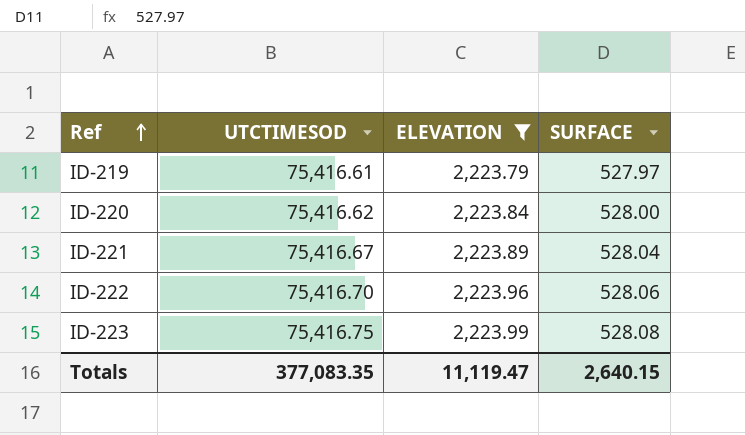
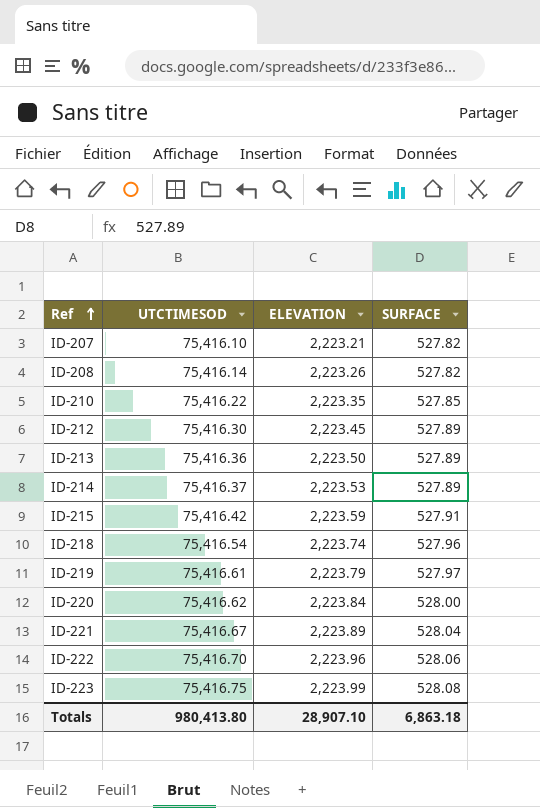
filter: ELEVATION >= 2,223.79 -> none
Totals | UTCTIMESOD: 377,083.35 -> 980,413.80
Totals | ELEVATION: 11,119.47 -> 28,907.10
Totals | SURFACE: 2,640.15 -> 6,863.18

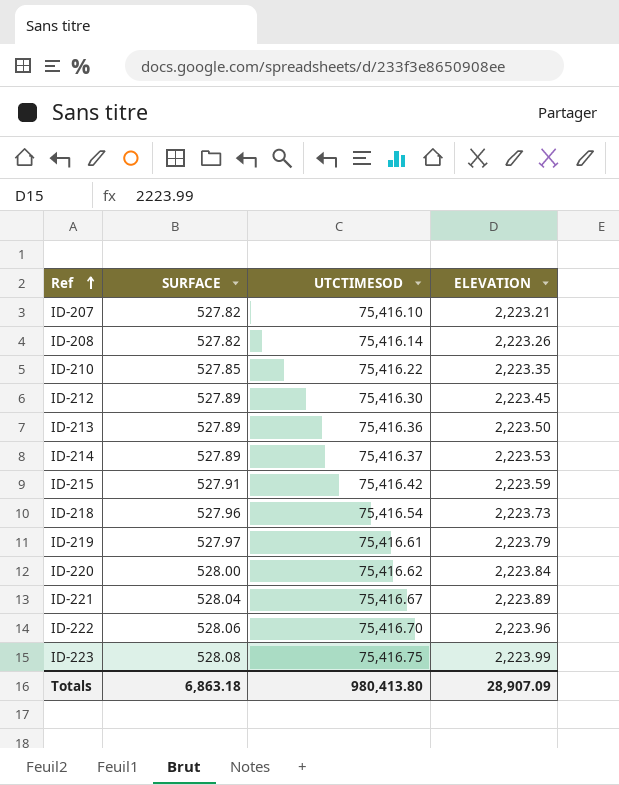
column SURFACE | position: 4 -> 2
ID-218 | ELEVATION: 2,223.74 -> 2,223.73
Totals | ELEVATION: 28,907.10 -> 28,907.09

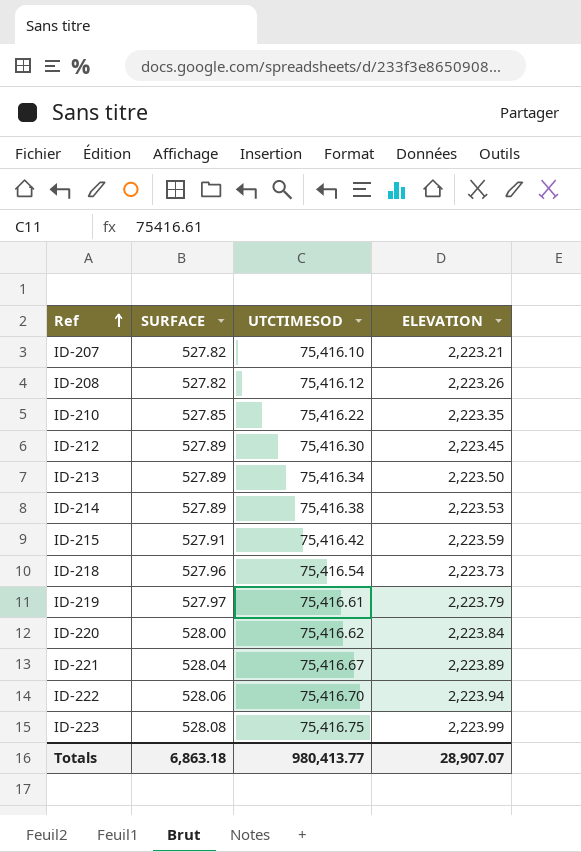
ID-208 | UTCTIMESOD: 75,416.14 -> 75,416.12
ID-213 | UTCTIMESOD: 75,416.36 -> 75,416.34
ID-214 | UTCTIMESOD: 75,416.37 -> 75,416.38
ID-222 | ELEVATION: 2,223.96 -> 2,223.94
Totals | UTCTIMESOD: 980,413.80 -> 980,413.77
Totals | ELEVATION: 28,907.09 -> 28,907.07

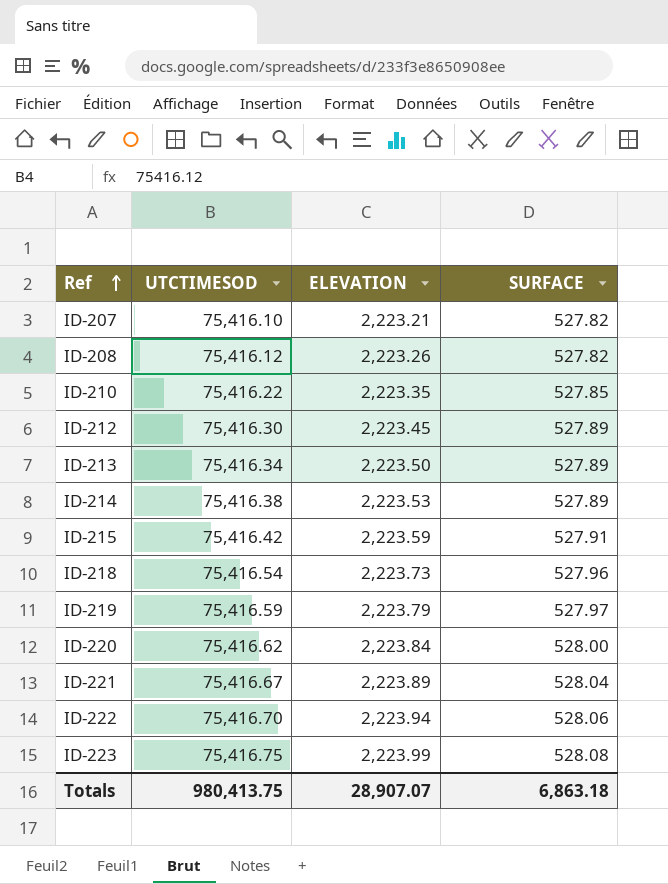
column SURFACE | position: 2 -> 4
ID-219 | UTCTIMESOD: 75,416.61 -> 75,416.59
Totals | UTCTIMESOD: 980,413.77 -> 980,413.75

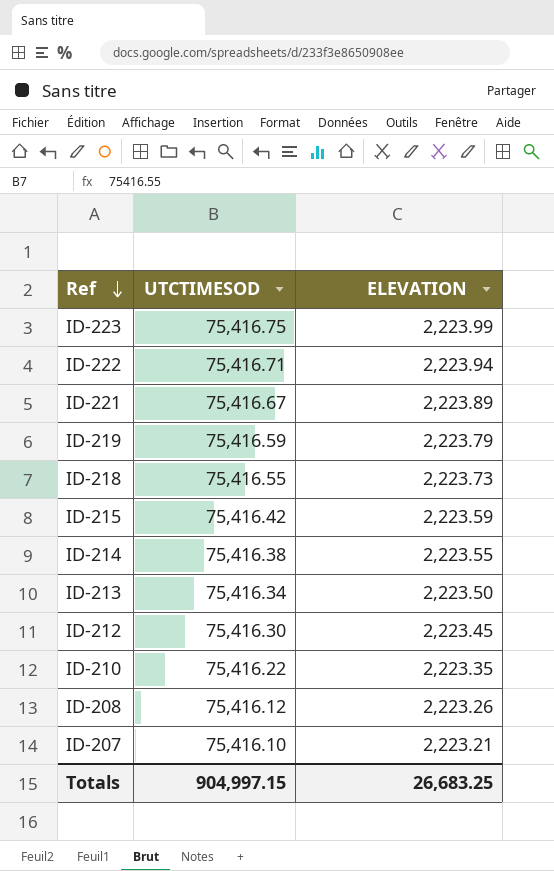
row order: Ref ascending -> Ref descending
column SURFACE | position: 4 -> none
row ID-220: 75,416.62 | 2,223.84 | 528.00 -> none
ID-222 | UTCTIMESOD: 75,416.70 -> 75,416.71
ID-218 | UTCTIMESOD: 75,416.54 -> 75,416.55
ID-214 | ELEVATION: 2,223.53 -> 2,223.55
Totals | UTCTIMESOD: 980,413.75 -> 904,997.15
Totals | ELEVATION: 28,907.07 -> 26,683.25

